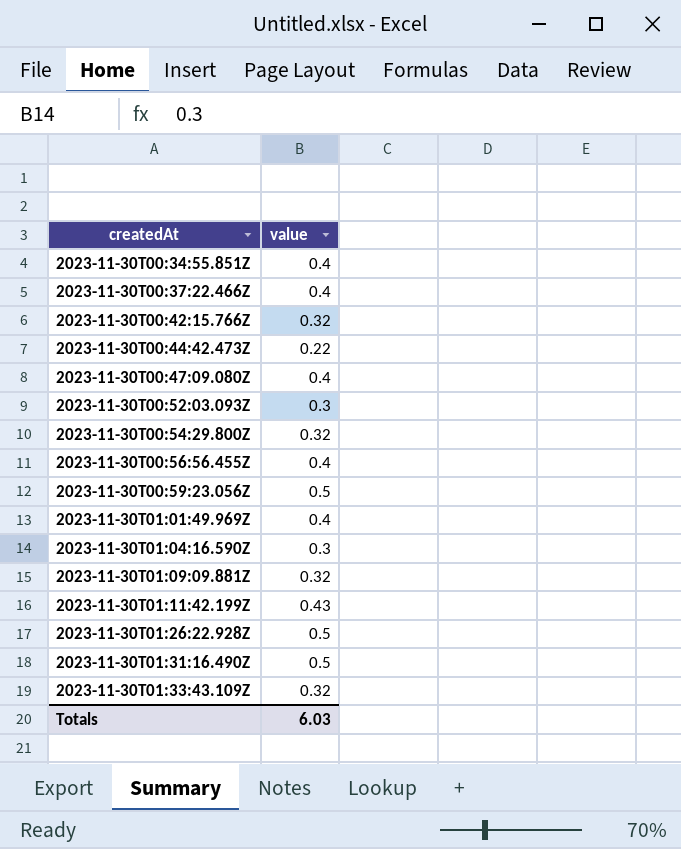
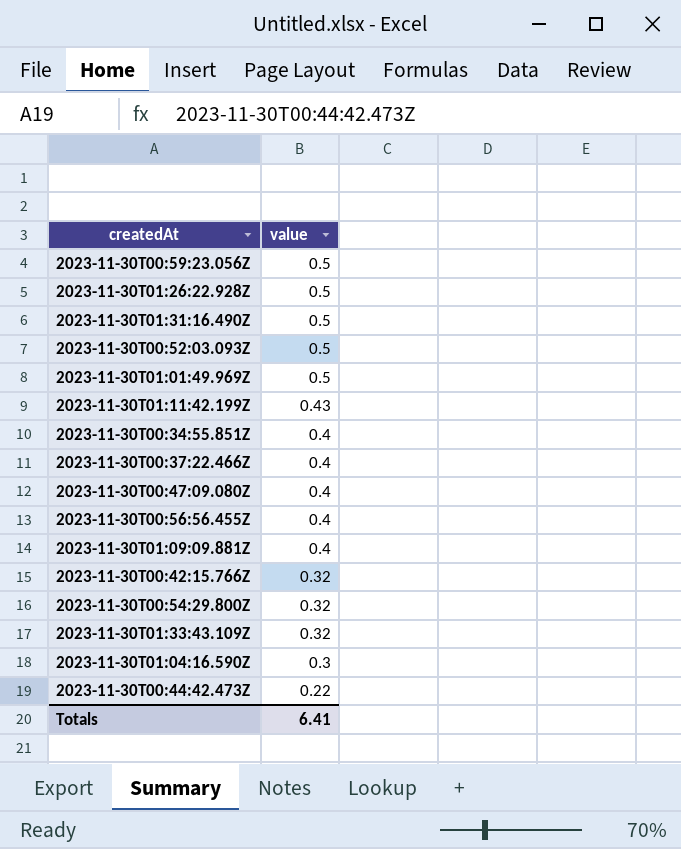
row order: createdAt ascending -> value descending
2023-11-30T00:52:03.093Z | value: 0.3 -> 0.5
2023-11-30T01:01:49.969Z | value: 0.4 -> 0.5
2023-11-30T01:09:09.881Z | value: 0.32 -> 0.4
Totals | value: 6.03 -> 6.41

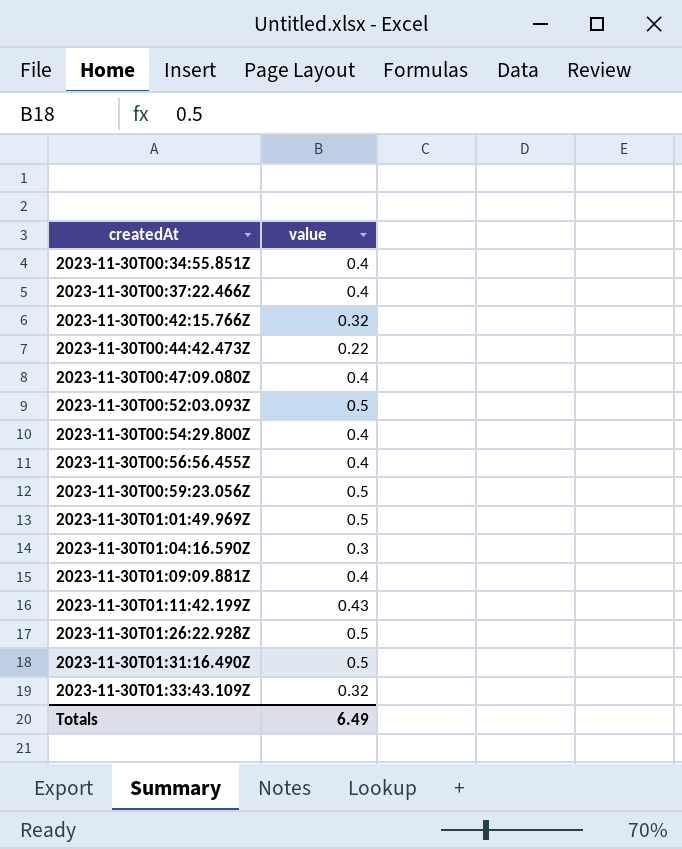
row order: value descending -> createdAt ascending
2023-11-30T00:54:29.800Z | value: 0.32 -> 0.4
Totals | value: 6.41 -> 6.49

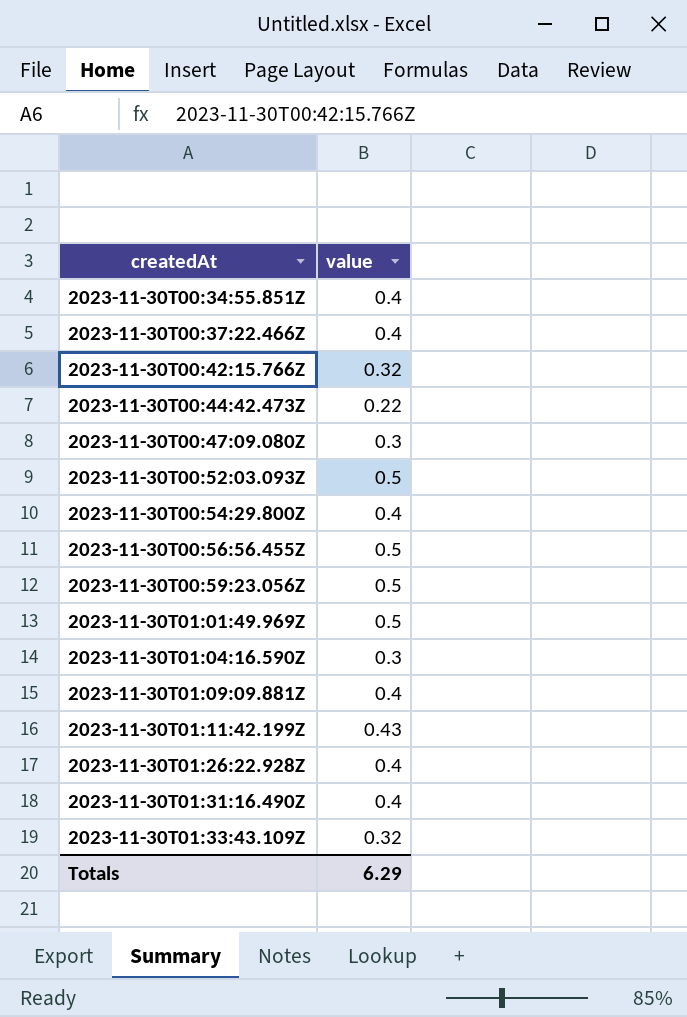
2023-11-30T00:47:09.080Z | value: 0.4 -> 0.3
2023-11-30T00:56:56.455Z | value: 0.4 -> 0.5
2023-11-30T01:26:22.928Z | value: 0.5 -> 0.4
2023-11-30T01:31:16.490Z | value: 0.5 -> 0.4
Totals | value: 6.49 -> 6.29

